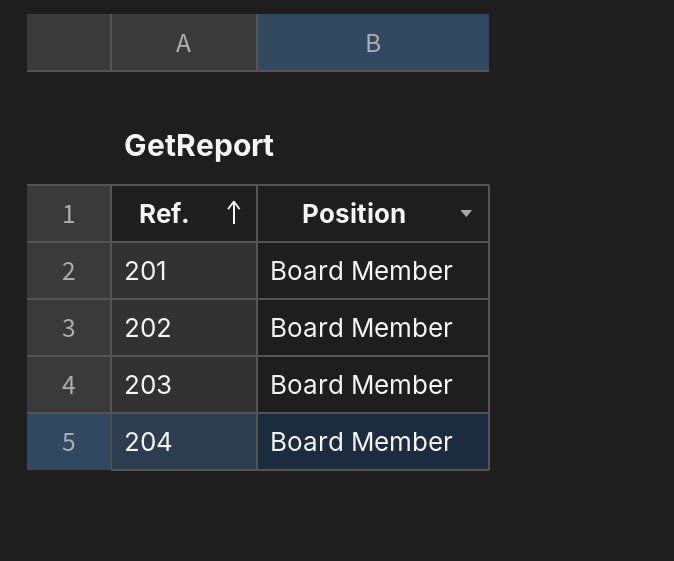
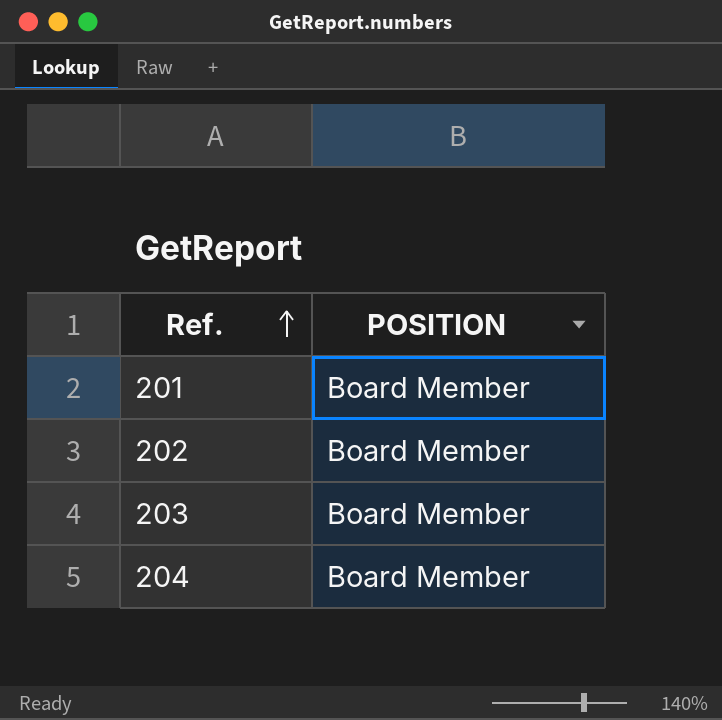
column name: Position -> POSITION

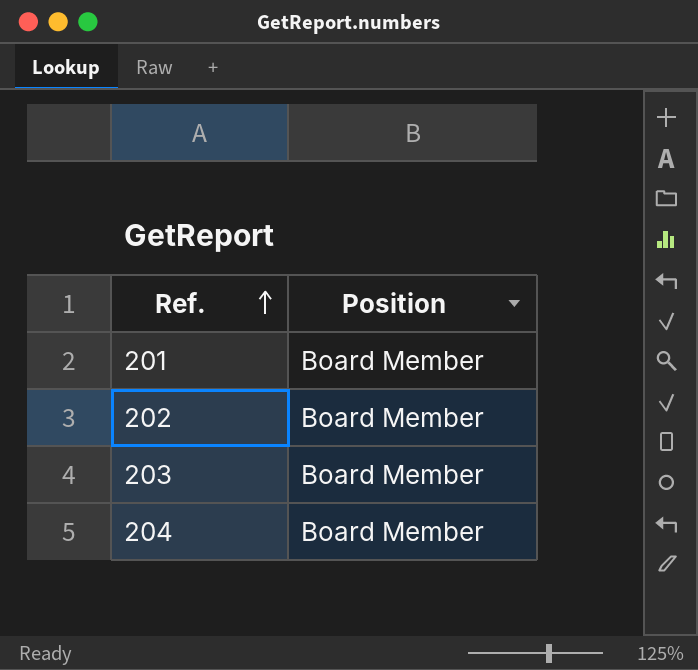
column name: POSITION -> Position

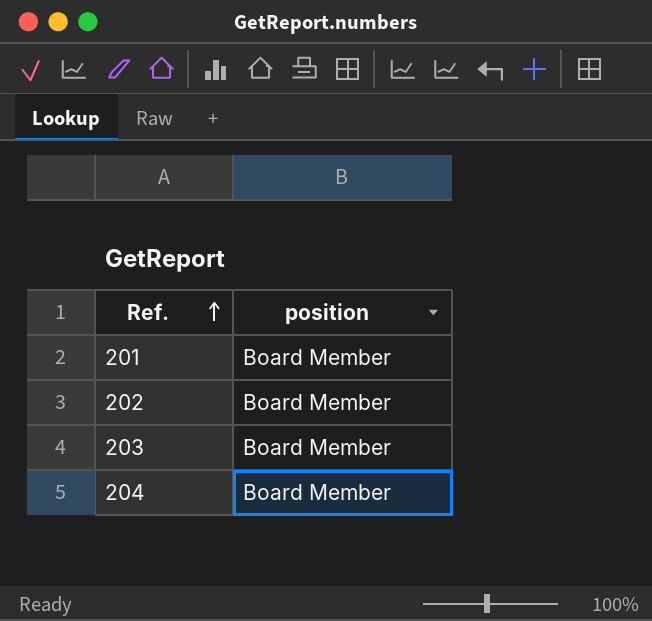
column name: Position -> position

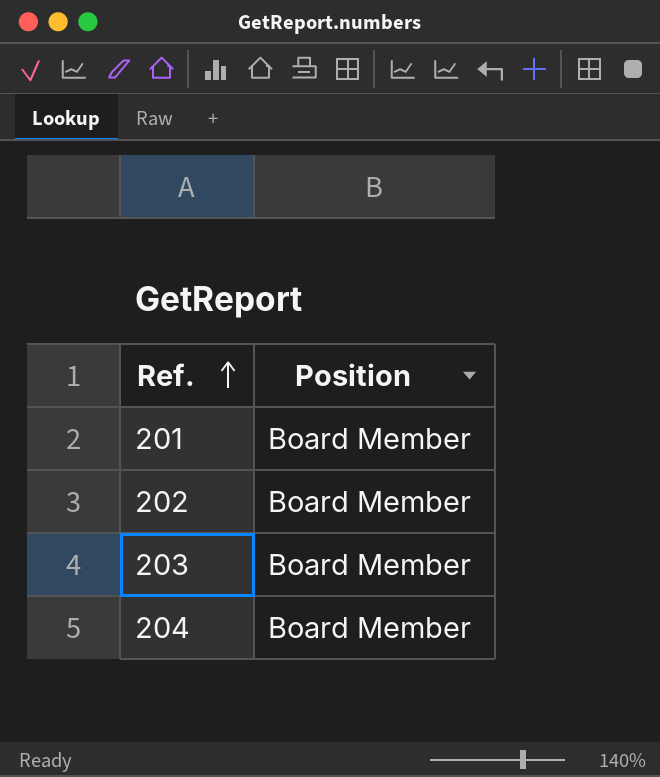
column name: position -> Position

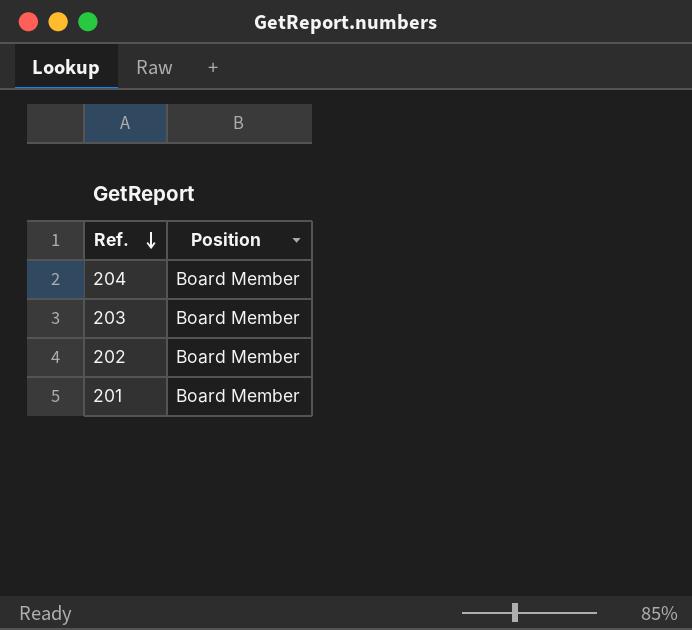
row order: Ref. ascending -> Ref. descending

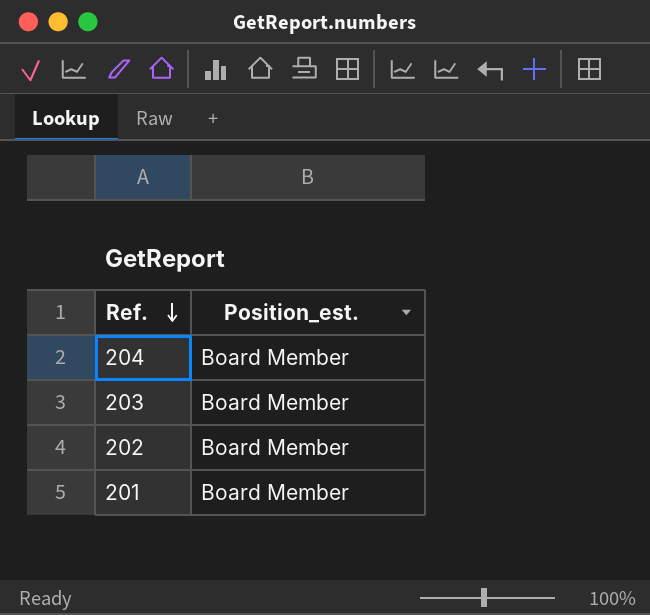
column name: Position -> Position_est.

